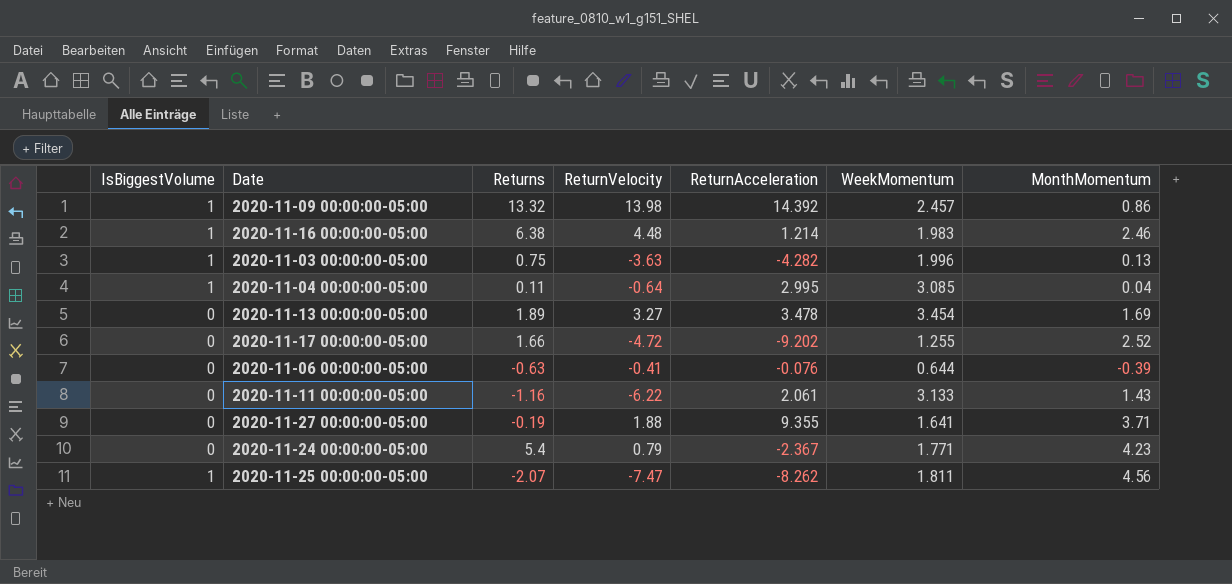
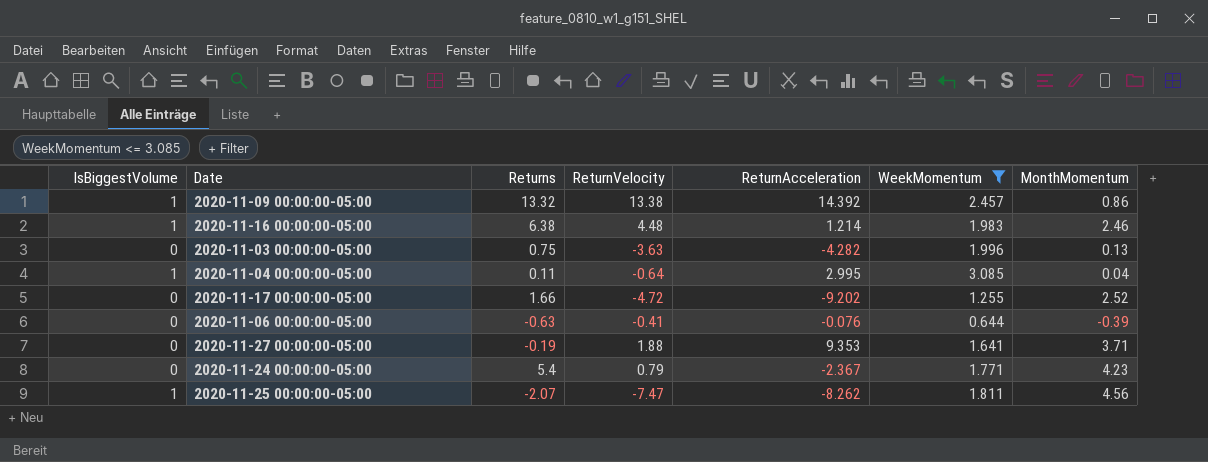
filter: none -> WeekMomentum <= 3.085
2020-11-09 00:00:00-05:00 | ReturnVelocity: 13.98 -> 13.38
2020-11-03 00:00:00-05:00 | IsBiggestVolume: 1 -> 0
2020-11-27 00:00:00-05:00 | ReturnAcceleration: 9.355 -> 9.353

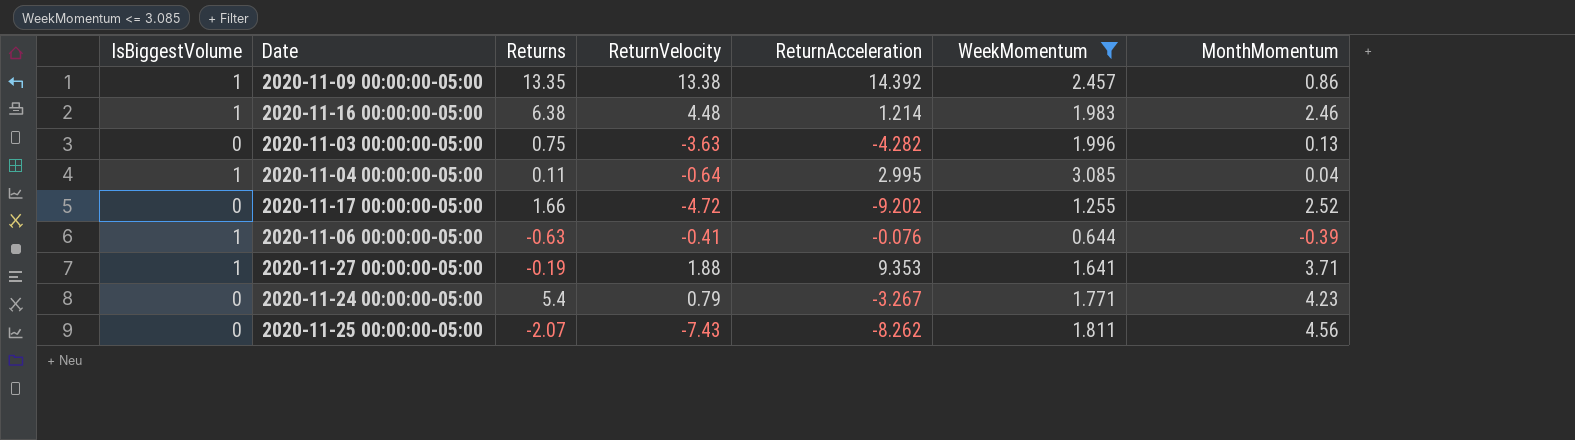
2020-11-09 00:00:00-05:00 | Returns: 13.32 -> 13.35
2020-11-06 00:00:00-05:00 | IsBiggestVolume: 0 -> 1
2020-11-27 00:00:00-05:00 | IsBiggestVolume: 0 -> 1
2020-11-24 00:00:00-05:00 | ReturnAcceleration: -2.367 -> -3.267
2020-11-25 00:00:00-05:00 | IsBiggestVolume: 1 -> 0
2020-11-25 00:00:00-05:00 | ReturnVelocity: -7.47 -> -7.43

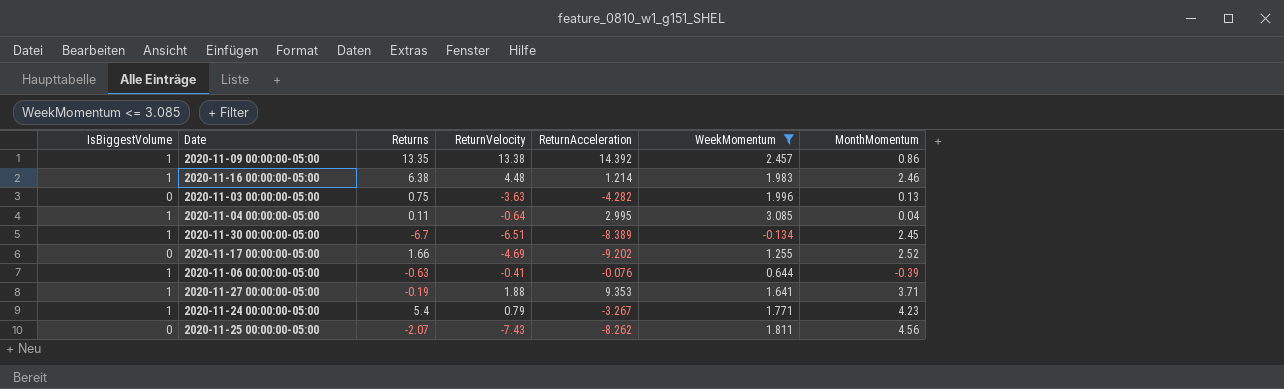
row 2020-11-30 00:00:00-05:00: none -> 1 | -6.7 | -6.51 | -8.389 | -0.134 | 2.45
2020-11-17 00:00:00-05:00 | ReturnVelocity: -4.72 -> -4.69
2020-11-24 00:00:00-05:00 | IsBiggestVolume: 0 -> 1

